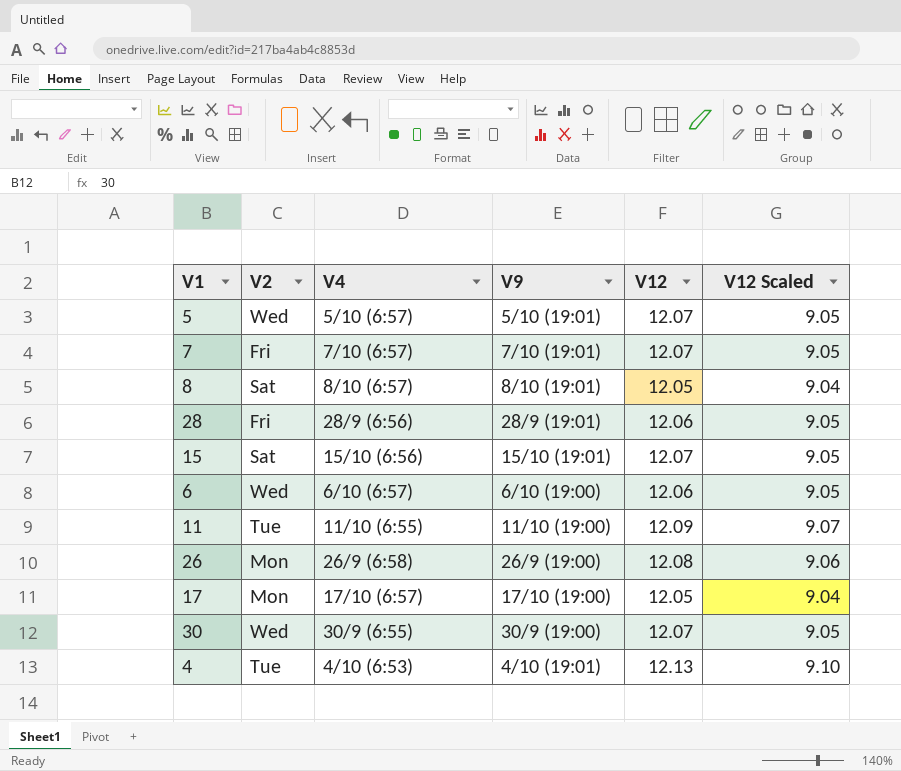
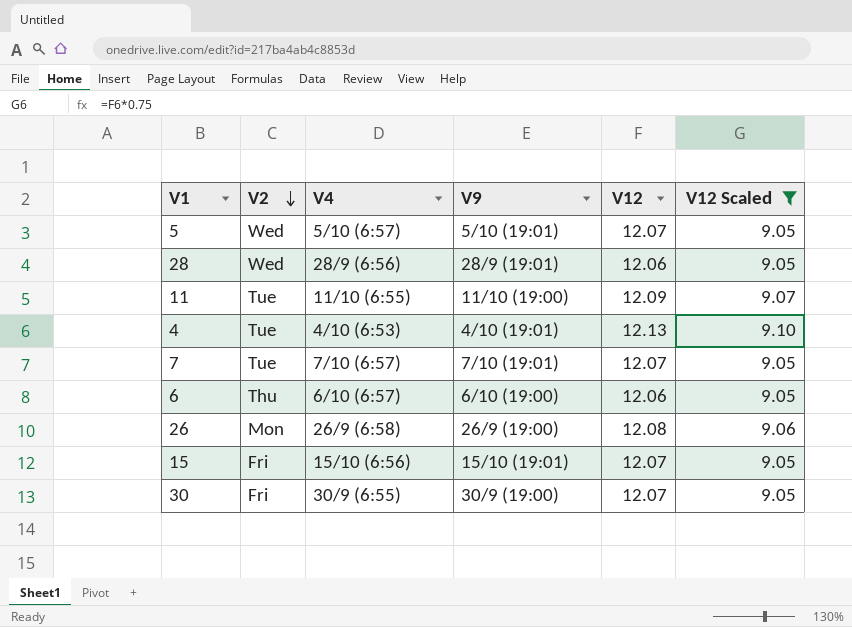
filter: none -> V12 Scaled != 9.04
row order: none -> V2 descending
28 | V2: Fri -> Wed
7 | V2: Fri -> Tue
6 | V2: Wed -> Thu
15 | V2: Sat -> Fri
30 | V2: Wed -> Fri

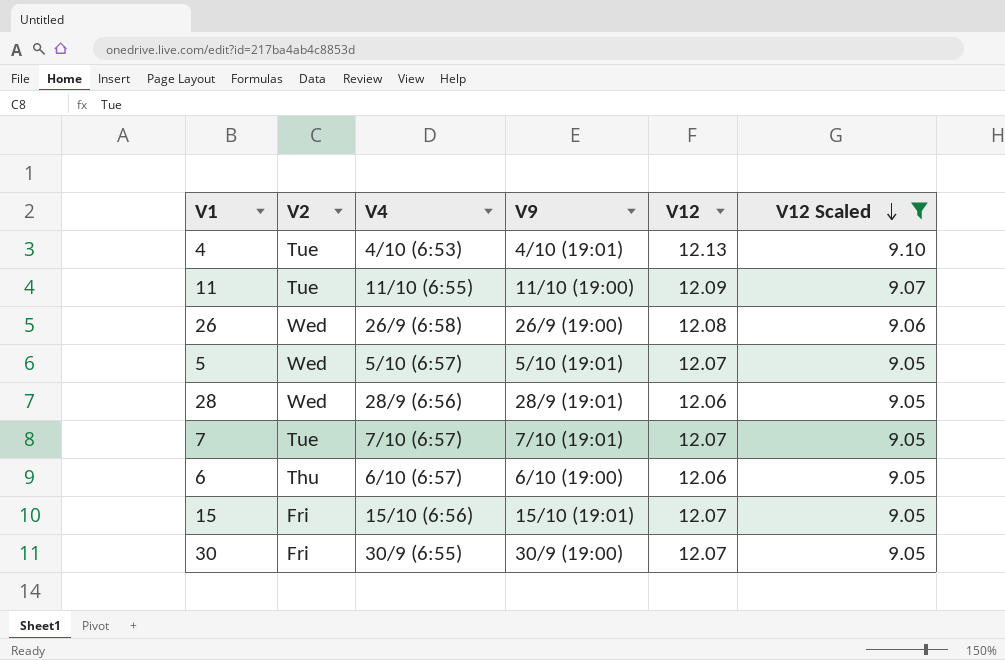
row order: V2 descending -> V12 Scaled descending
26 | V2: Mon -> Wed

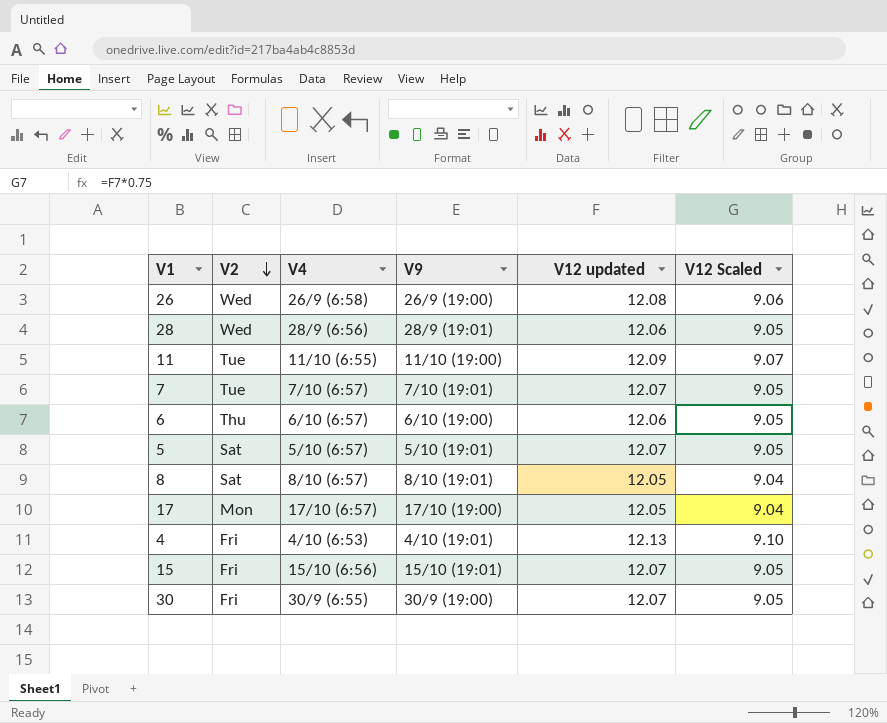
filter: V12 Scaled != 9.04 -> none
row order: V12 Scaled descending -> V2 descending
column name: V12 -> V12 updated
5 | V2: Wed -> Sat
4 | V2: Tue -> Fri

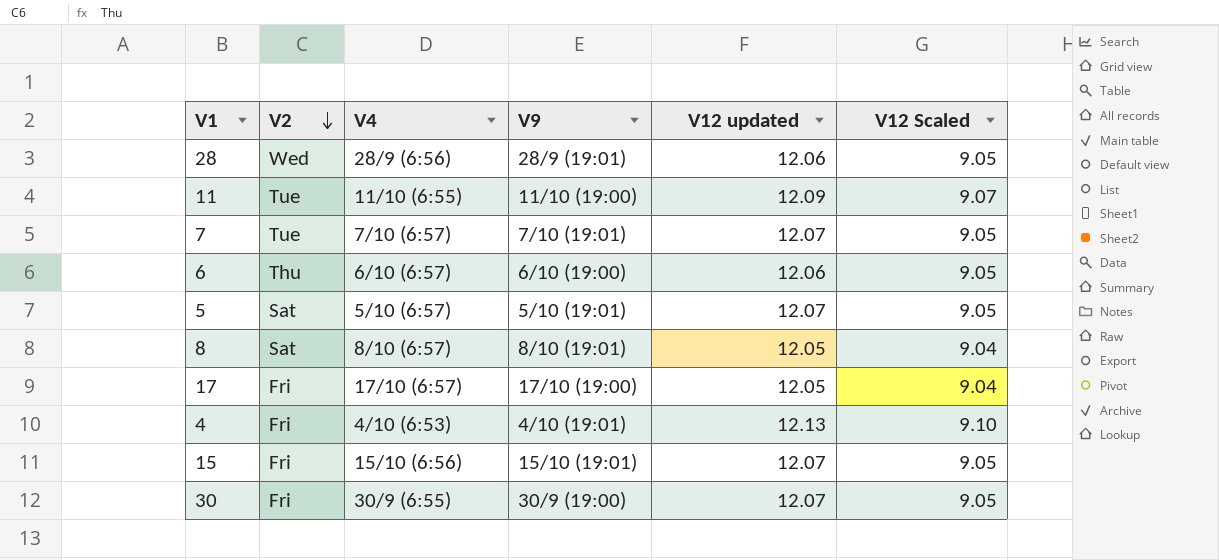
row 26: Wed | 26/9 (6:58) | 26/9 (19:00) | 12.08 | 9.06 -> none
17 | V2: Mon -> Fri

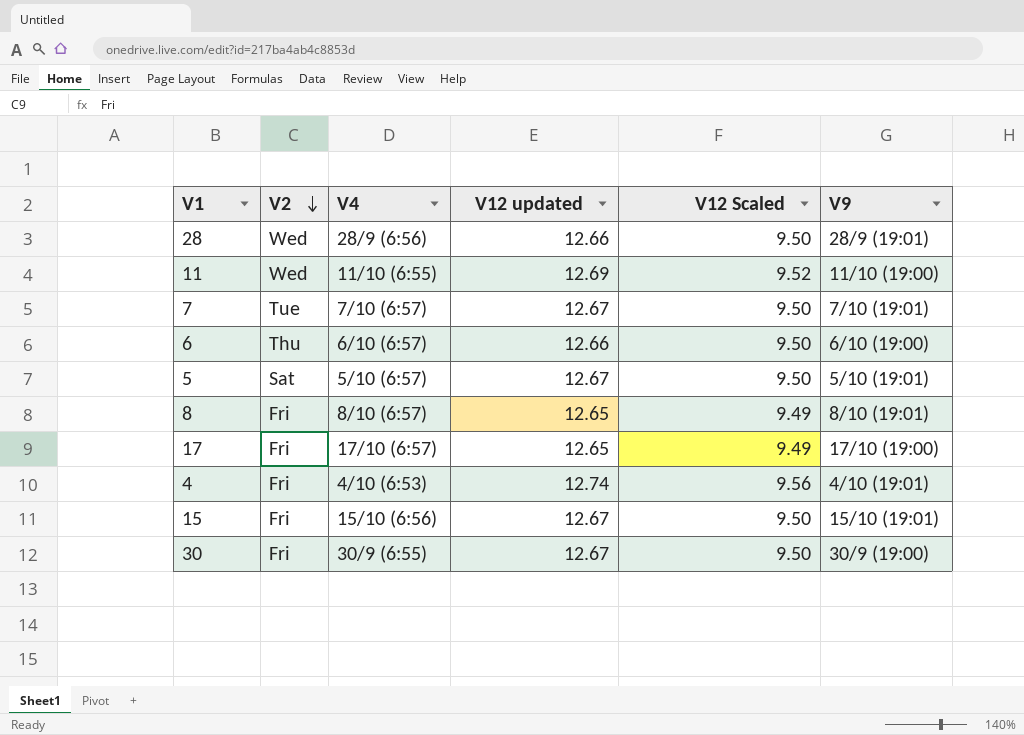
column V9 | position: 4 -> 6
28 | V12 updated: 12.06 -> 12.66
28 | V12 Scaled: 9.05 -> 9.50
11 | V2: Tue -> Wed
11 | V12 updated: 12.09 -> 12.69
11 | V12 Scaled: 9.07 -> 9.52
7 | V12 updated: 12.07 -> 12.67
7 | V12 Scaled: 9.05 -> 9.50
6 | V12 updated: 12.06 -> 12.66
6 | V12 Scaled: 9.05 -> 9.50
5 | V12 updated: 12.07 -> 12.67
5 | V12 Scaled: 9.05 -> 9.50
8 | V2: Sat -> Fri
8 | V12 updated: 12.05 -> 12.65
8 | V12 Scaled: 9.04 -> 9.49
17 | V12 updated: 12.05 -> 12.65
17 | V12 Scaled: 9.04 -> 9.49
4 | V12 updated: 12.13 -> 12.74
4 | V12 Scaled: 9.10 -> 9.56
15 | V12 updated: 12.07 -> 12.67
15 | V12 Scaled: 9.05 -> 9.50
30 | V12 updated: 12.07 -> 12.67
30 | V12 Scaled: 9.05 -> 9.50

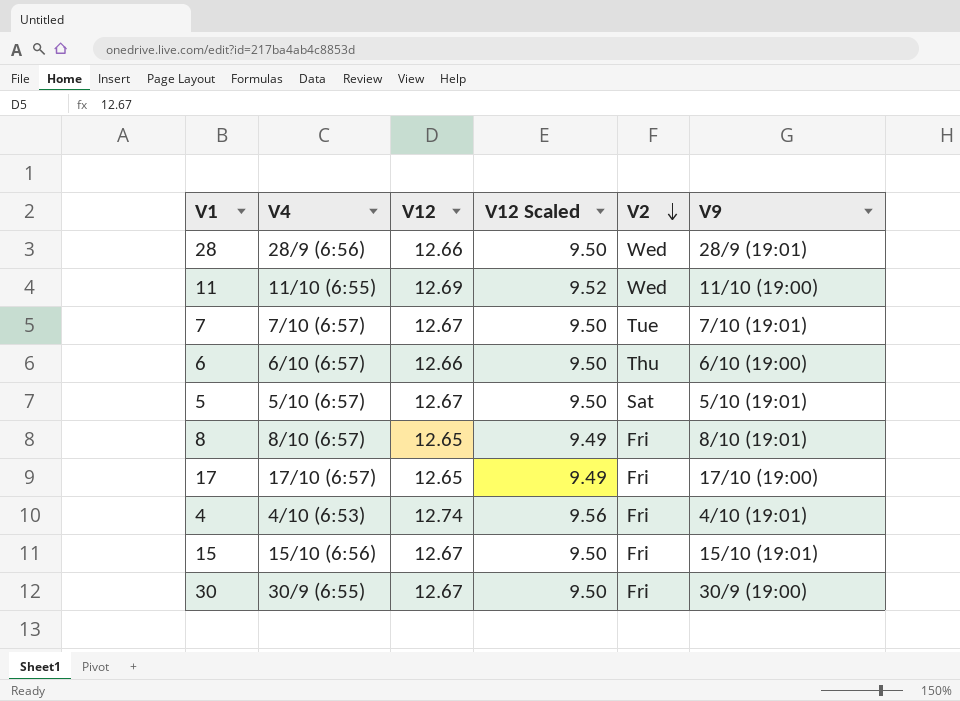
column name: V12 updated -> V12
column V2 | position: 2 -> 5

